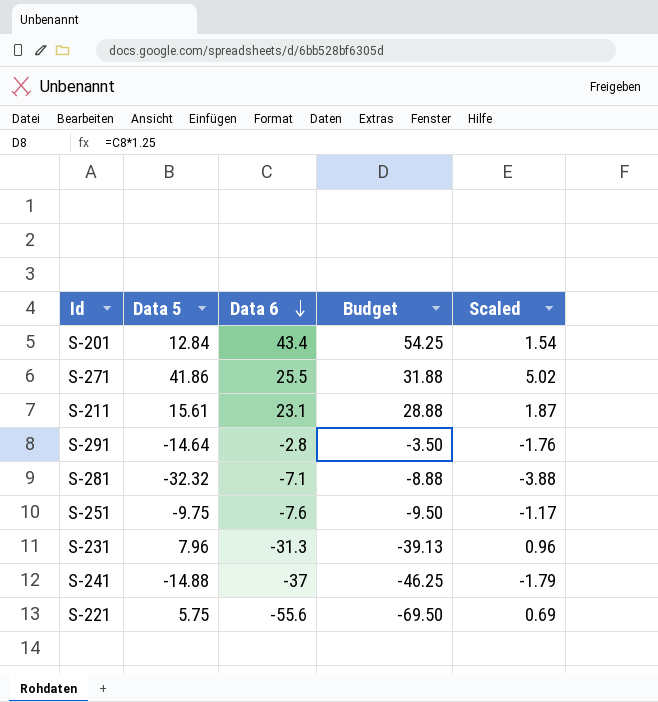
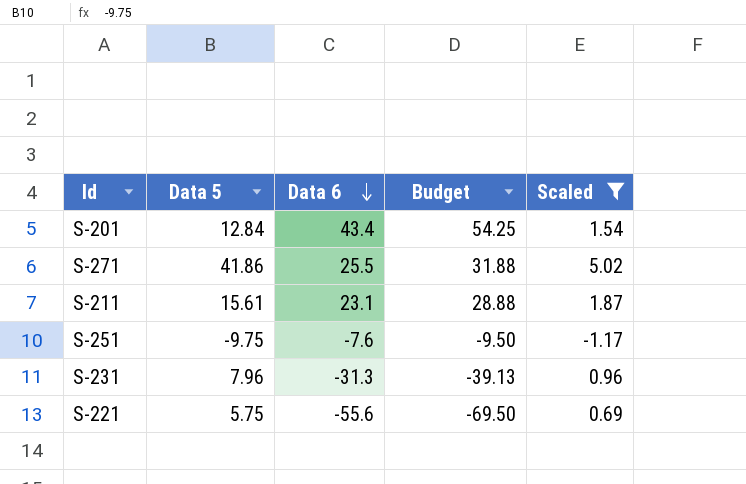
filter: none -> Scaled >= -1.17

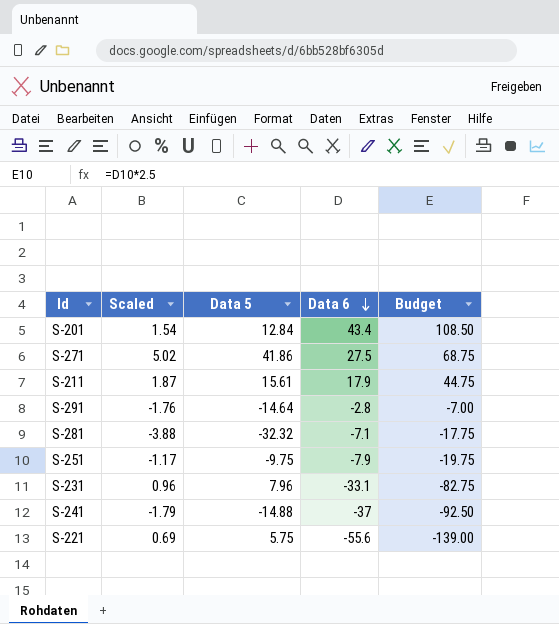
filter: Scaled >= -1.17 -> none
column Scaled | position: 5 -> 2
column Budget | formula: [Data 6] * 1.25 -> [Data 6] * 2.5
S-271 | Data 6: 25.5 -> 27.5
S-211 | Data 6: 23.1 -> 17.9
S-251 | Data 6: -7.6 -> -7.9
S-231 | Data 6: -31.3 -> -33.1

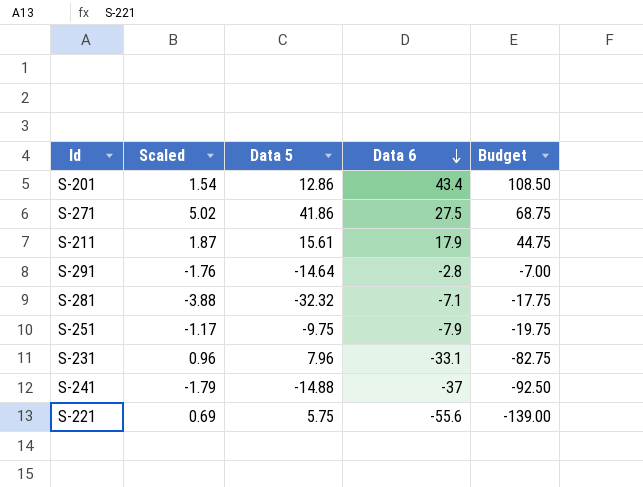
S-201 | Data 5: 12.84 -> 12.86

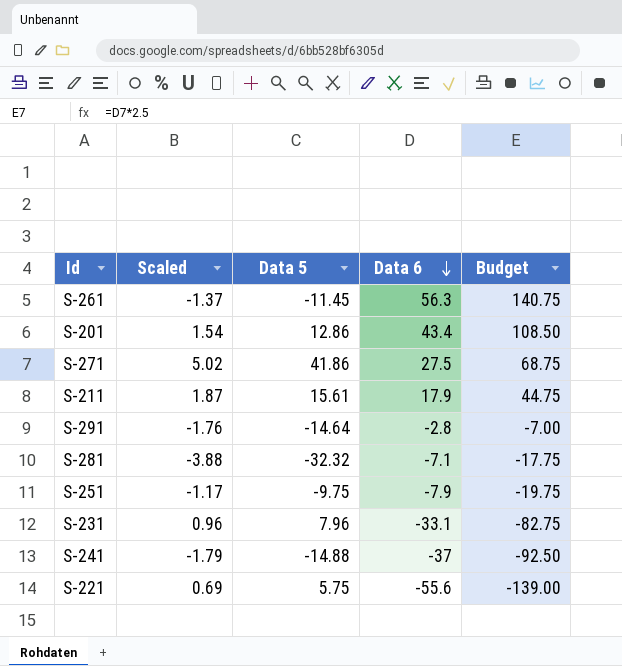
row S-261: none -> -1.37 | -11.45 | 56.3 | 140.75

